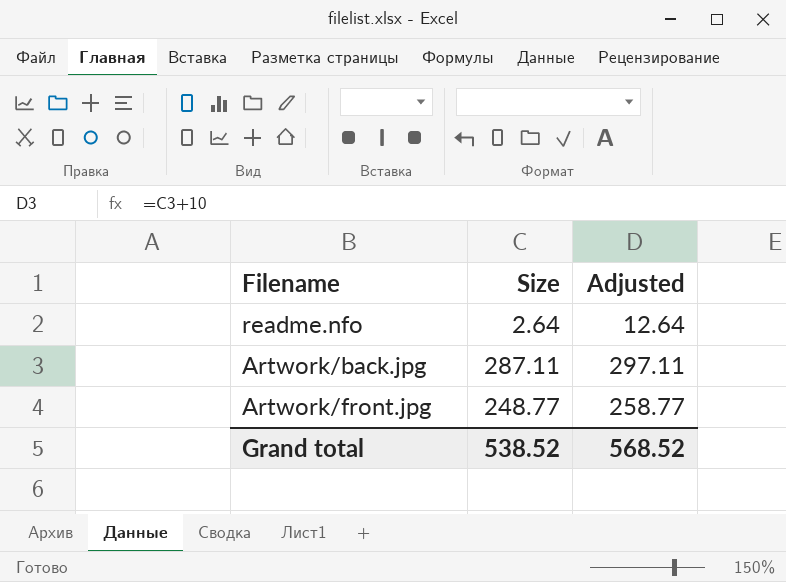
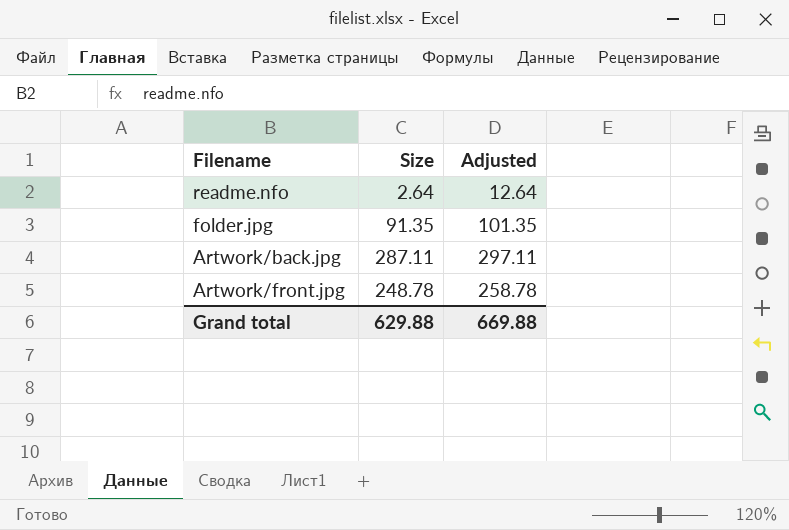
row folder.jpg: none -> 91.35 | 101.35
Artwork/front.jpg | Size: 248.77 -> 248.78
Artwork/front.jpg | Adjusted: 258.77 -> 258.78
Grand total | Size: 538.52 -> 629.88
Grand total | Adjusted: 568.52 -> 669.88

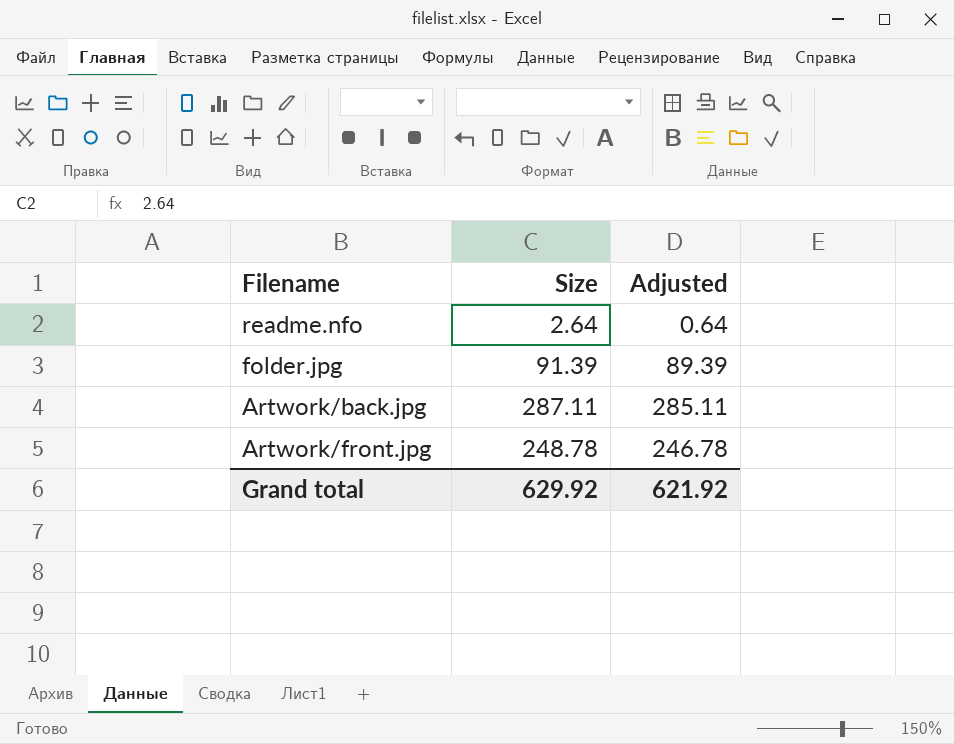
column Adjusted | formula: [Size] + 10 -> [Size] - 2
folder.jpg | Size: 91.35 -> 91.39
Grand total | Size: 629.88 -> 629.92
Grand total | Adjusted: 669.88 -> 621.92

